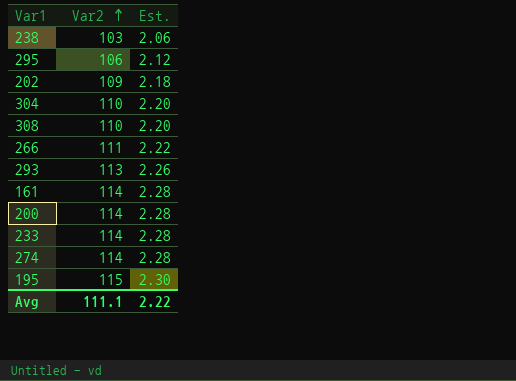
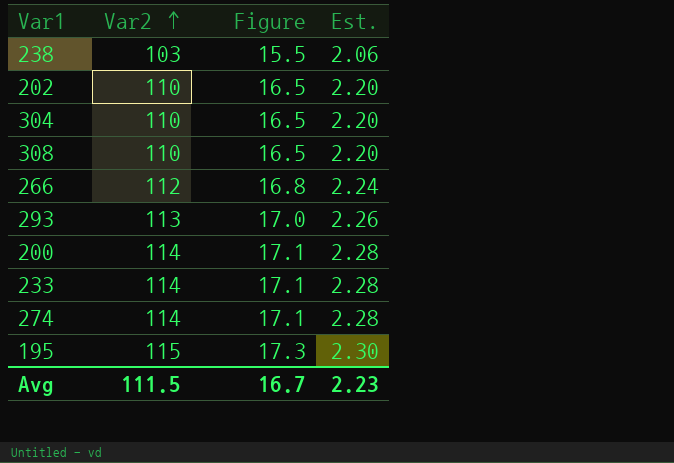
column Figure | formula: none -> [Var2] * 0.15
row 295: 106 | 2.12 -> none
row 161: 114 | 2.28 -> none
202 | Var2: 109 -> 110
202 | Est.: 2.18 -> 2.20
266 | Var2: 111 -> 112
266 | Est.: 2.22 -> 2.24
Avg | Var2: 111.1 -> 111.5
Avg | Est.: 2.22 -> 2.23

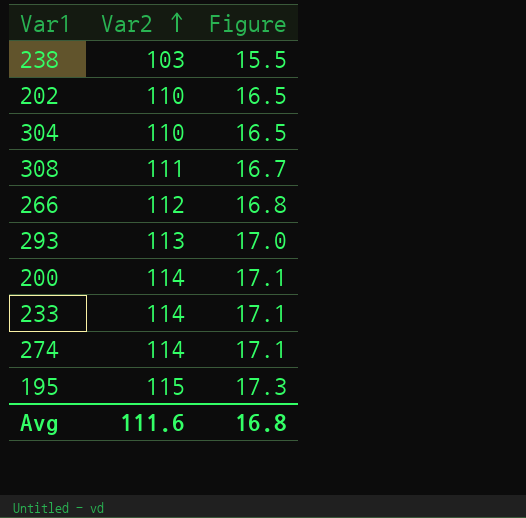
column Est. | formula: [Var2] * 0.02 -> none
308 | Var2: 110 -> 111
308 | Figure: 16.5 -> 16.7
Avg | Var2: 111.5 -> 111.6
Avg | Figure: 16.7 -> 16.8

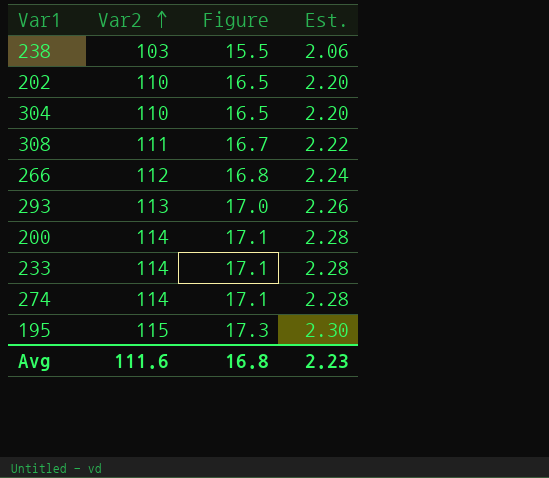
column Est. | formula: none -> [Var2] * 0.02

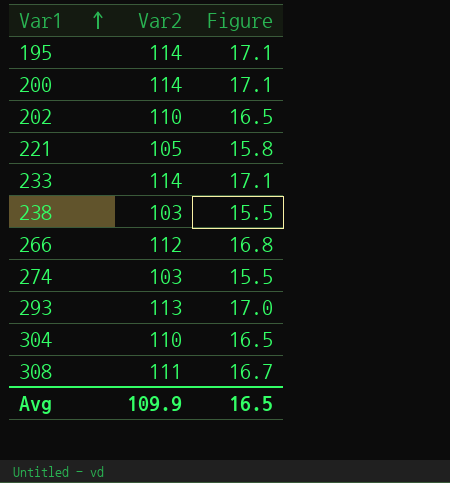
row order: Var2 ascending -> Var1 ascending
column Est. | formula: [Var2] * 0.02 -> none
195 | Var2: 115 -> 114
195 | Figure: 17.3 -> 17.1
row 221: none -> 105 | 15.8
274 | Var2: 114 -> 103
274 | Figure: 17.1 -> 15.5
Avg | Var2: 111.6 -> 109.9
Avg | Figure: 16.8 -> 16.5

